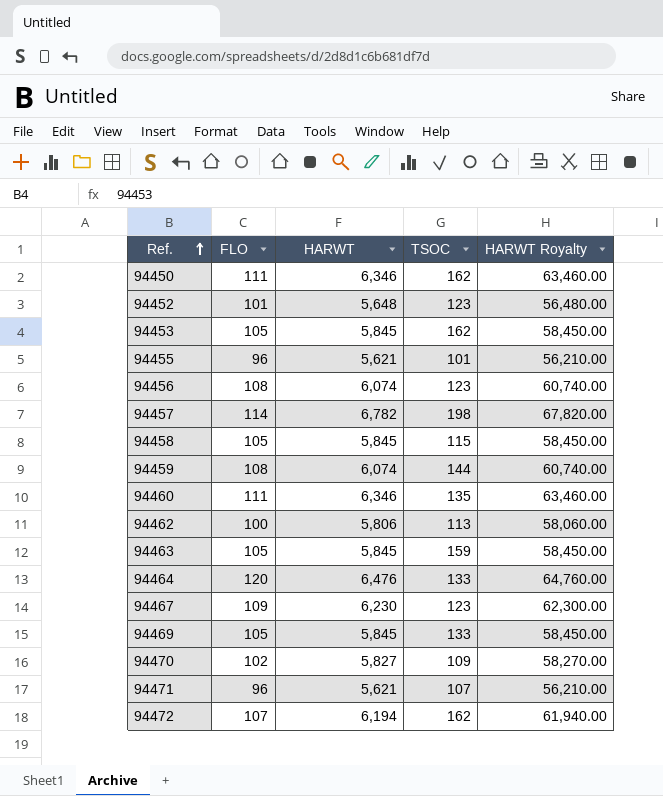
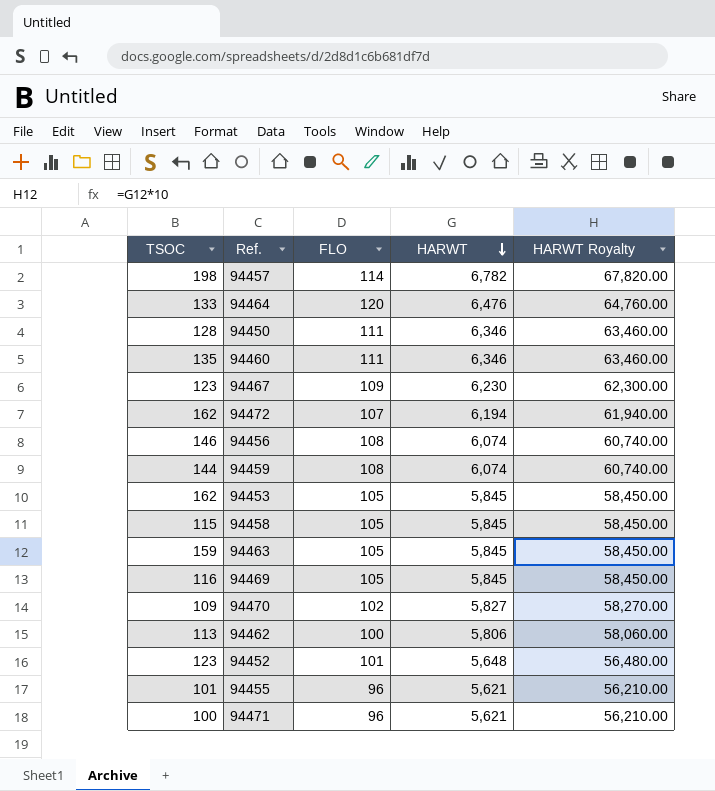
row order: Ref. ascending -> HARWT descending
column TSOC | position: 4 -> 1
94450 | TSOC: 162 -> 128
94456 | TSOC: 123 -> 146
94469 | TSOC: 133 -> 116
94471 | TSOC: 107 -> 100

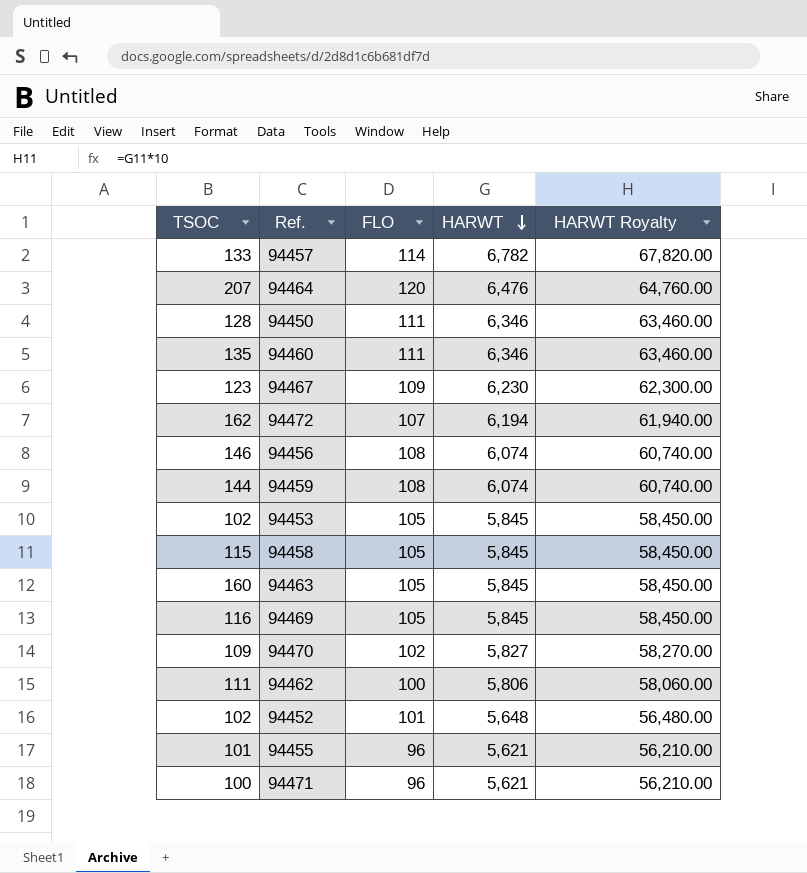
94457 | TSOC: 198 -> 133
94464 | TSOC: 133 -> 207
94453 | TSOC: 162 -> 102
94463 | TSOC: 159 -> 160
94462 | TSOC: 113 -> 111
94452 | TSOC: 123 -> 102

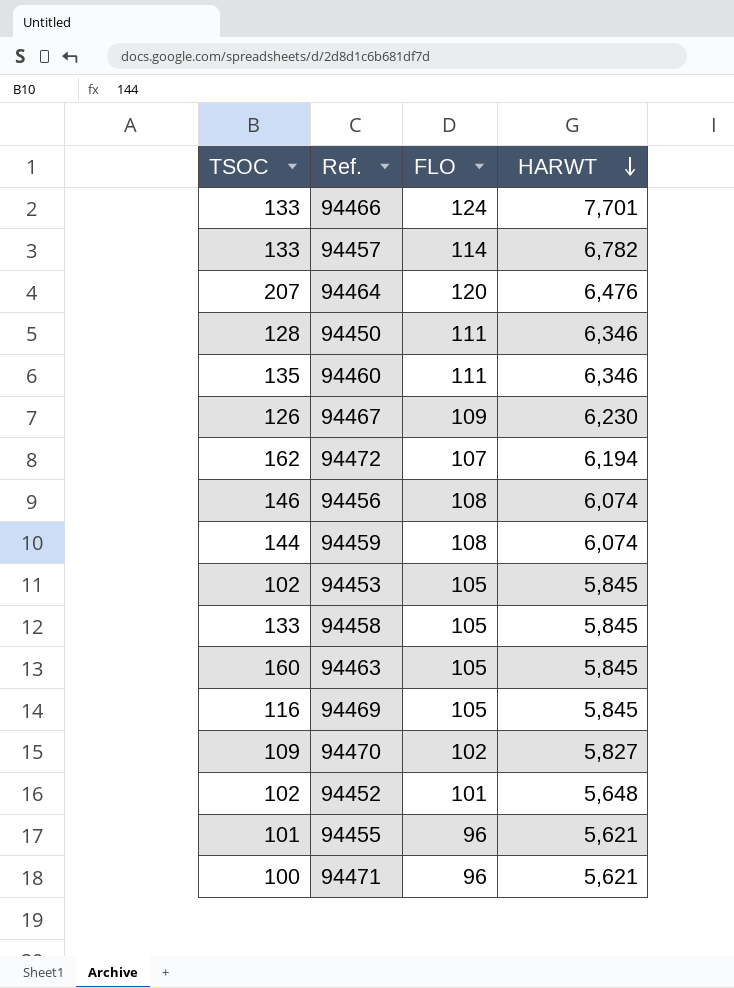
column HARWT Royalty | formula: [HARWT] * 10 -> none
row 94462: 111 | 100 | 5,806 | 58,060.00 -> none
row 94466: none -> 133 | 124 | 7,701
94467 | TSOC: 123 -> 126
94458 | TSOC: 115 -> 133

